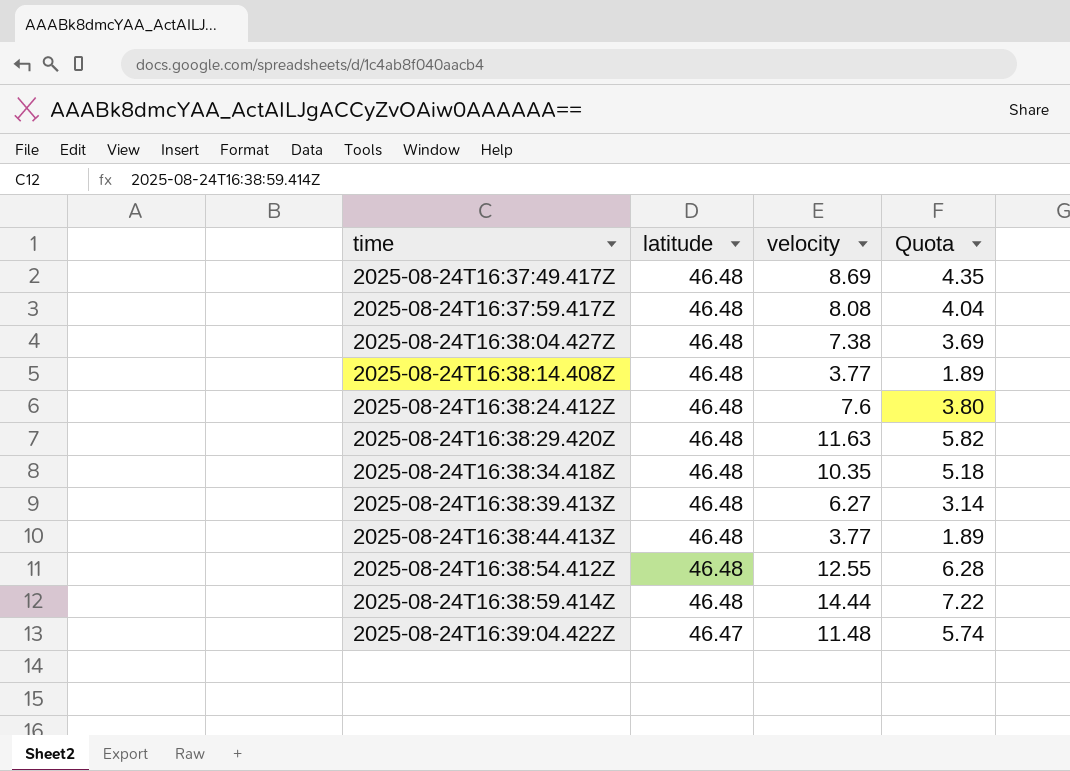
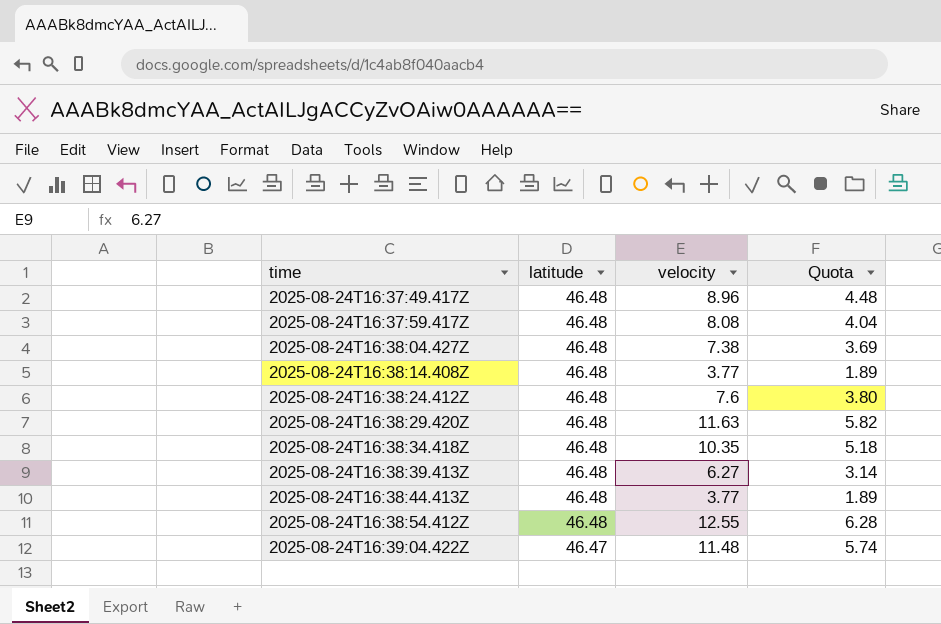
row 2025-08-24T16:38:59.414Z: 46.48 | 14.44 | 7.22 -> none
2025-08-24T16:37:49.417Z | velocity: 8.69 -> 8.96
2025-08-24T16:37:49.417Z | Quota: 4.35 -> 4.48

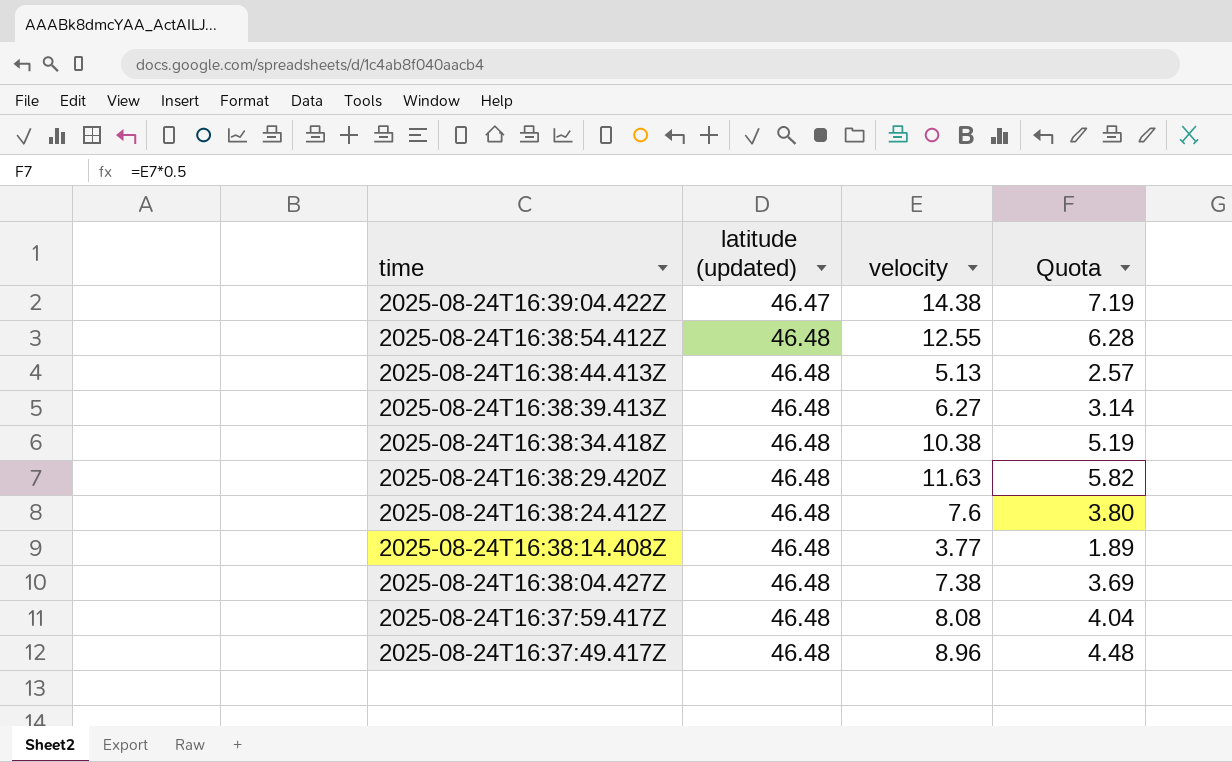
row order: time ascending -> time descending
column name: latitude -> latitude (updated)
2025-08-24T16:39:04.422Z | velocity: 11.48 -> 14.38
2025-08-24T16:39:04.422Z | Quota: 5.74 -> 7.19
2025-08-24T16:38:44.413Z | velocity: 3.77 -> 5.13
2025-08-24T16:38:44.413Z | Quota: 1.89 -> 2.57
2025-08-24T16:38:34.418Z | velocity: 10.35 -> 10.38
2025-08-24T16:38:34.418Z | Quota: 5.18 -> 5.19

